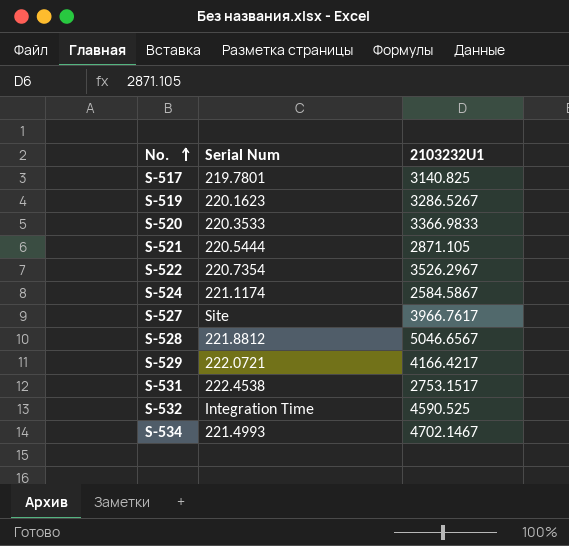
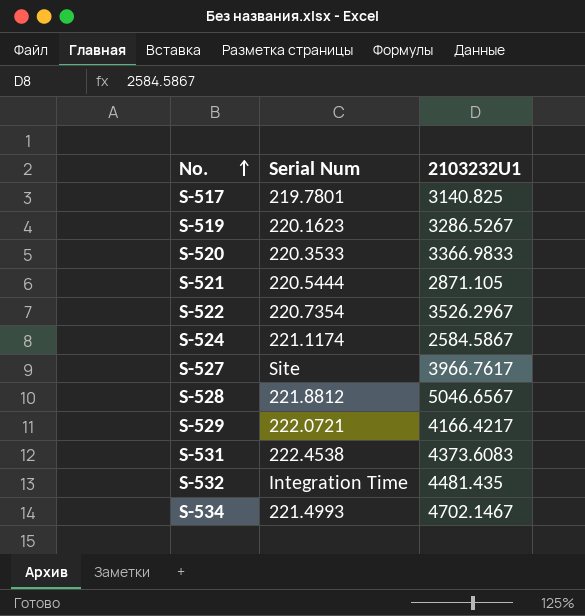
S-531 | 2103232U1: 2753.1517 -> 4373.6083
S-532 | 2103232U1: 4590.525 -> 4481.435

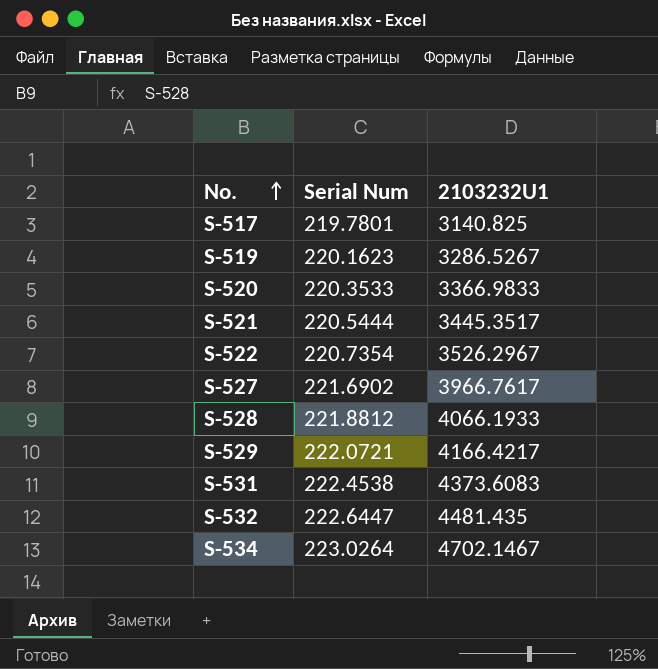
row S-524: 221.1174 | 2584.5867 -> none
S-521 | 2103232U1: 2871.105 -> 3445.3517
S-527 | Serial Num: Site -> 221.6902
S-528 | 2103232U1: 5046.6567 -> 4066.1933
S-532 | Serial Num: Integration Time -> 222.6447
S-534 | Serial Num: 221.4993 -> 223.0264

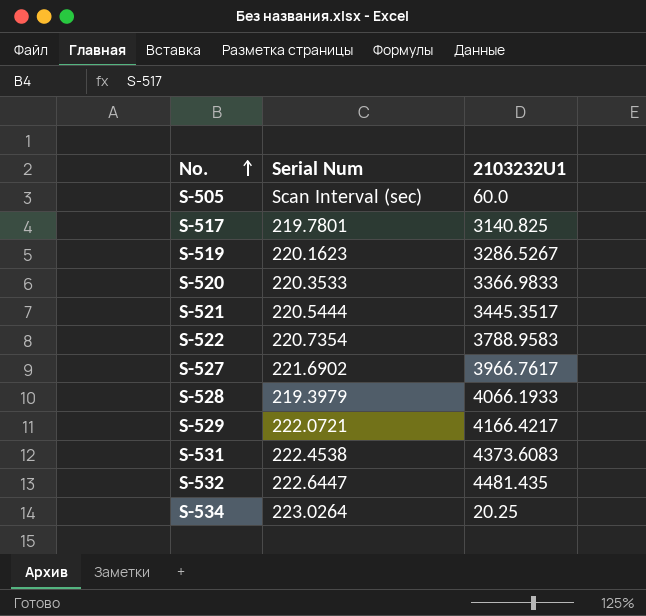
row S-505: none -> Scan Interval (sec) | 60.0
S-522 | 2103232U1: 3526.2967 -> 3788.9583
S-528 | Serial Num: 221.8812 -> 219.3979
S-534 | 2103232U1: 4702.1467 -> 20.25

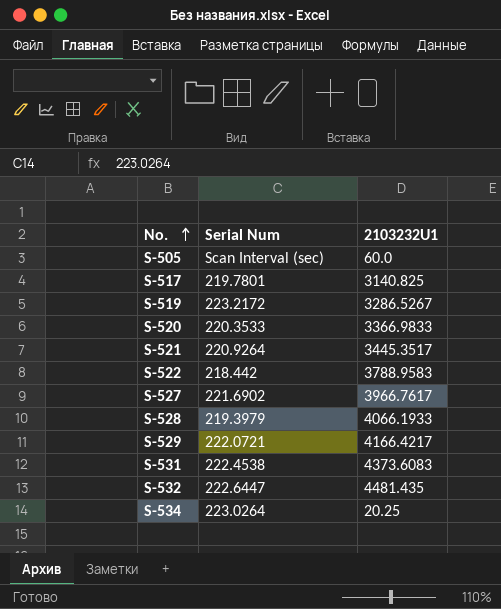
S-519 | Serial Num: 220.1623 -> 223.2172
S-521 | Serial Num: 220.5444 -> 220.9264
S-522 | Serial Num: 220.7354 -> 218.442

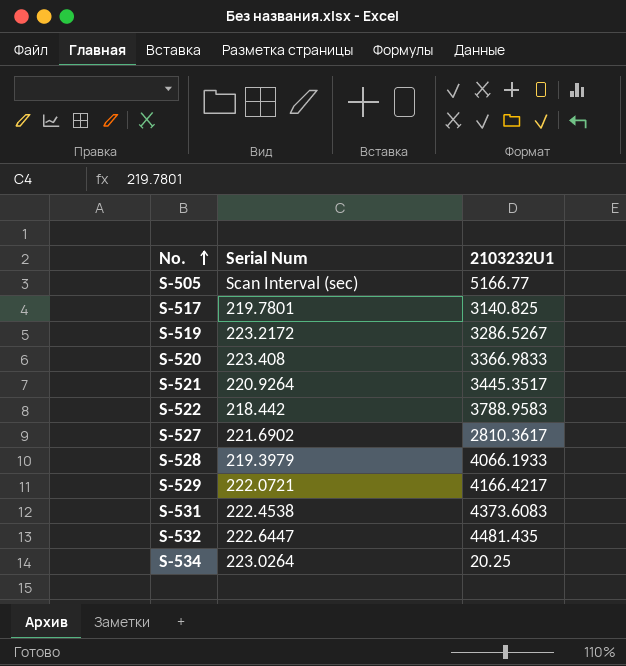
S-505 | 2103232U1: 60.0 -> 5166.77
S-520 | Serial Num: 220.3533 -> 223.408
S-527 | 2103232U1: 3966.7617 -> 2810.3617

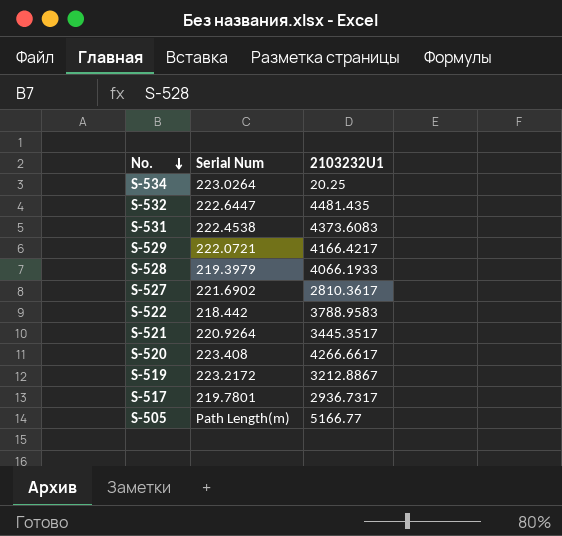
row order: No. ascending -> No. descending
S-520 | 2103232U1: 3366.9833 -> 4266.6617
S-519 | 2103232U1: 3286.5267 -> 3212.8867
S-517 | 2103232U1: 3140.825 -> 2936.7317
S-505 | Serial Num: Scan Interval (sec) -> Path Length(m)

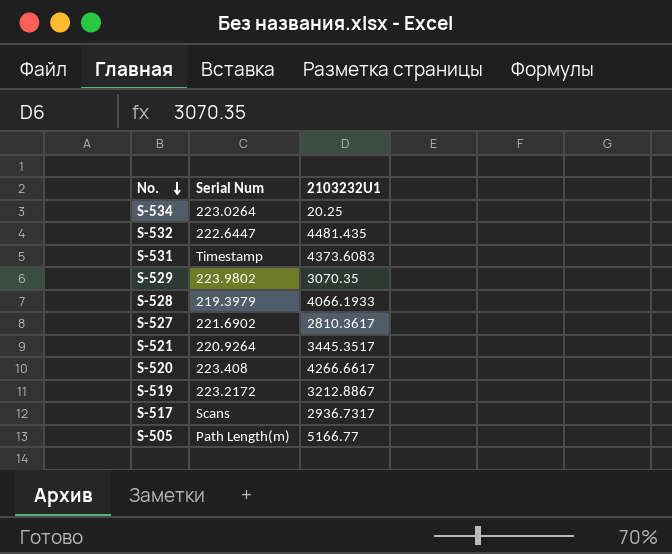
row S-522: 218.442 | 3788.9583 -> none
S-531 | Serial Num: 222.4538 -> Timestamp
S-529 | Serial Num: 222.0721 -> 223.9802
S-529 | 2103232U1: 4166.4217 -> 3070.35
S-517 | Serial Num: 219.7801 -> Scans

